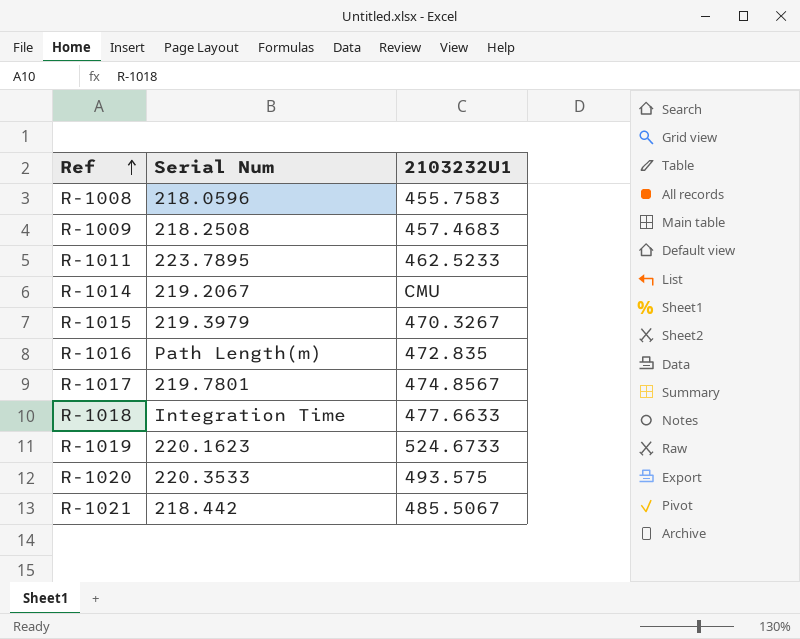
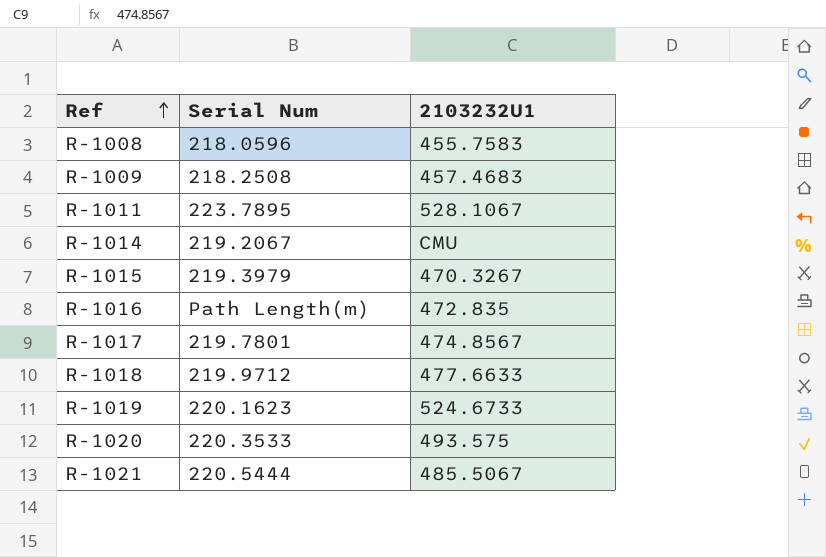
R-1011 | 2103232U1: 462.5233 -> 528.1067
R-1018 | Serial Num: Integration Time -> 219.9712
R-1021 | Serial Num: 218.442 -> 220.5444

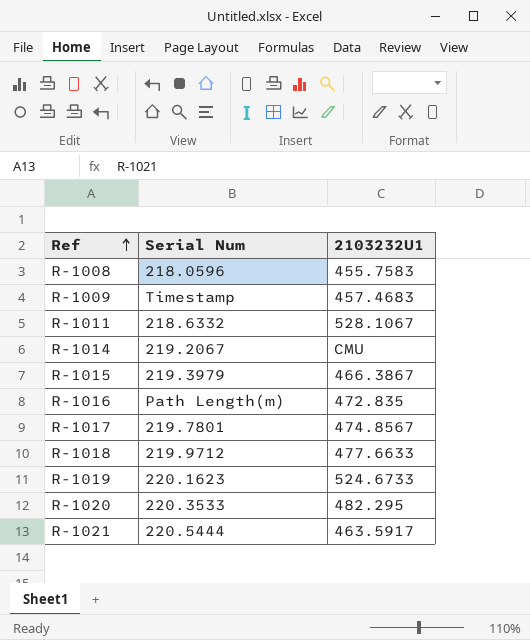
R-1009 | Serial Num: 218.2508 -> Timestamp
R-1011 | Serial Num: 223.7895 -> 218.6332
R-1015 | 2103232U1: 470.3267 -> 466.3867
R-1020 | 2103232U1: 493.575 -> 482.295
R-1021 | 2103232U1: 485.5067 -> 463.5917

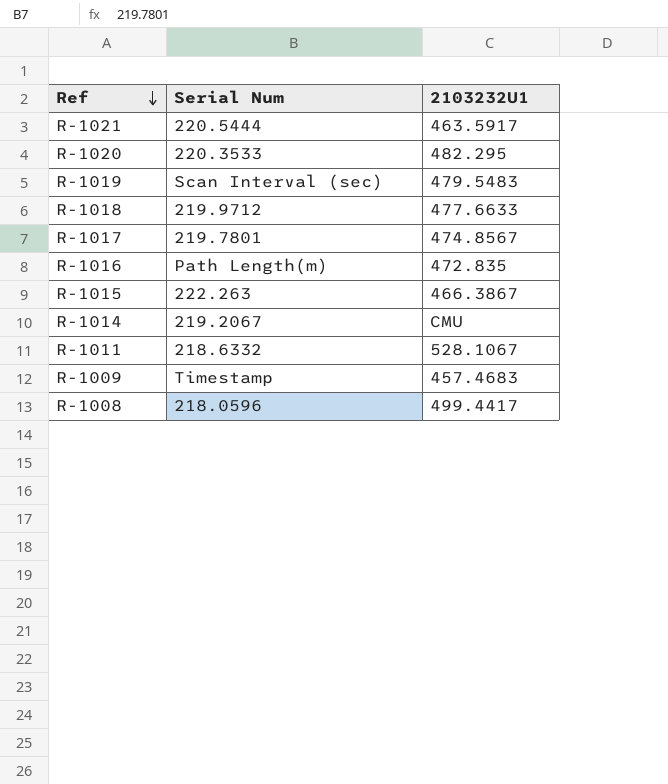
row order: Ref ascending -> Ref descending
R-1019 | Serial Num: 220.1623 -> Scan Interval (sec)
R-1019 | 2103232U1: 524.6733 -> 479.5483
R-1015 | Serial Num: 219.3979 -> 222.263
R-1008 | 2103232U1: 455.7583 -> 499.4417

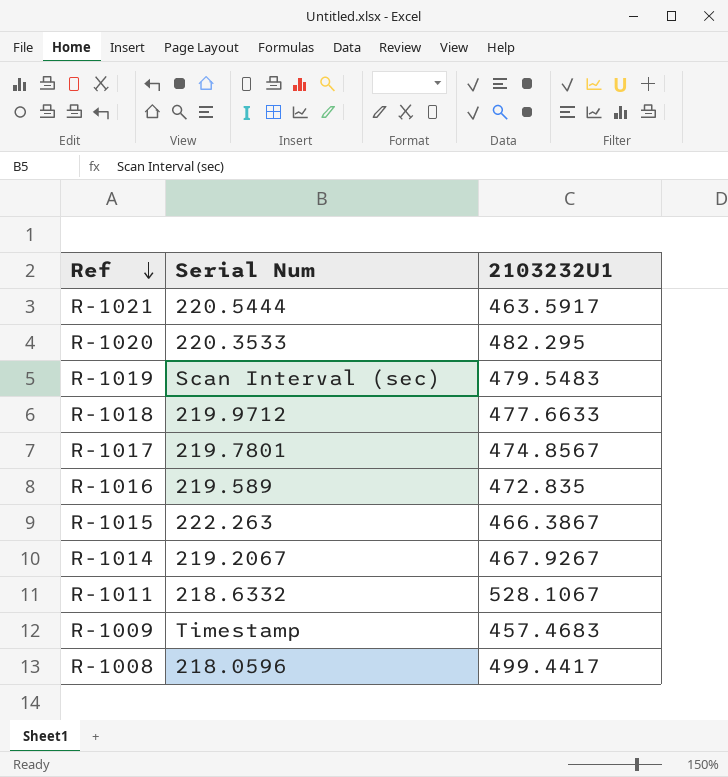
R-1016 | Serial Num: Path Length(m) -> 219.589
R-1014 | 2103232U1: CMU -> 467.9267

